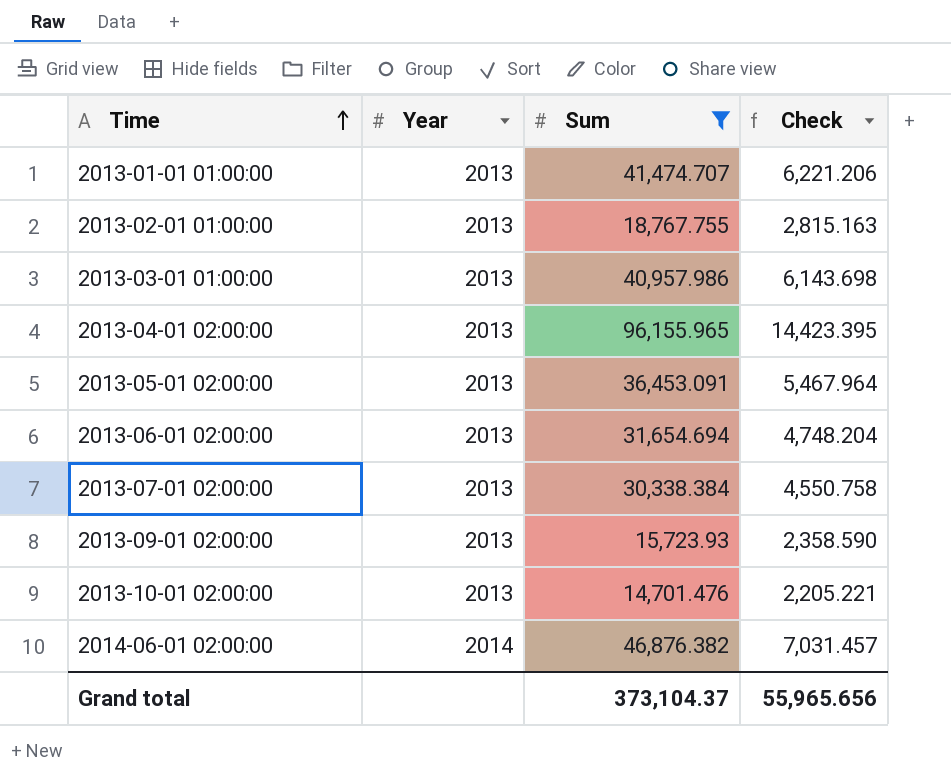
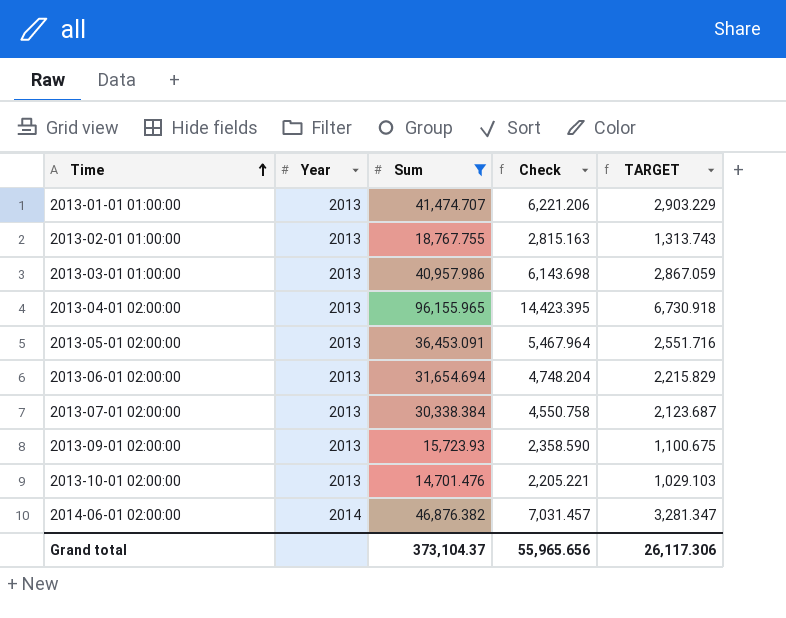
column TARGET | formula: none -> [Sum] * 0.07

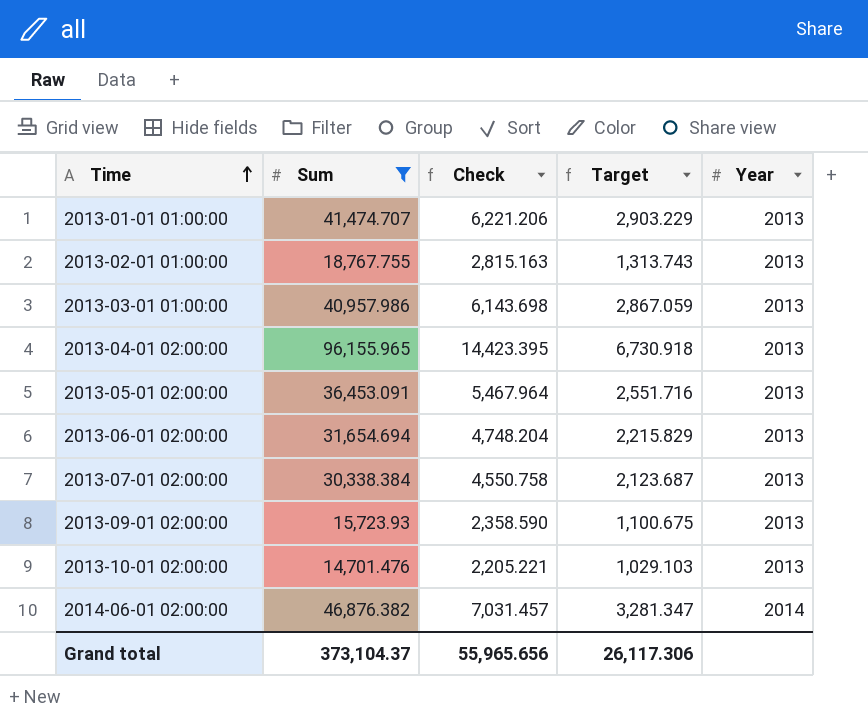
column name: TARGET -> Target
column Year | position: 2 -> 5

